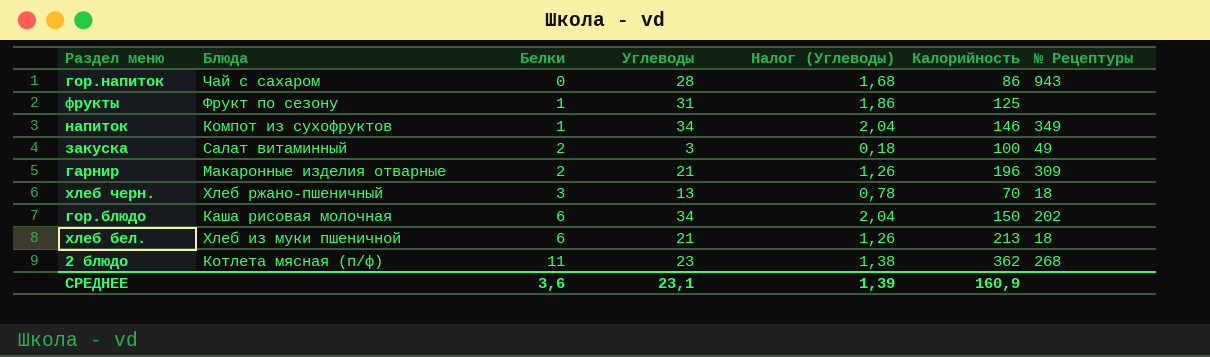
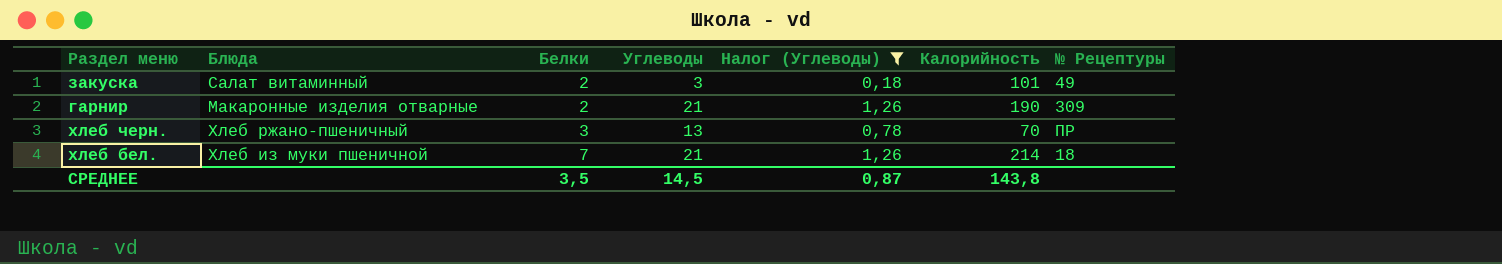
filter: none -> Налог (Углеводы) <= 1,26
закуска | Калорийность: 100 -> 101
гарнир | Калорийность: 196 -> 190
хлеб черн. | № Рецептуры: 18 -> ПР
хлеб бел. | Белки: 6 -> 7
хлеб бел. | Калорийность: 213 -> 214
СРЕДНЕЕ | Белки: 3,6 -> 3,5
СРЕДНЕЕ | Углеводы: 23,1 -> 14,5
СРЕДНЕЕ | Налог (Углеводы): 1,39 -> 0,87
СРЕДНЕЕ | Калорийность: 160,9 -> 143,8

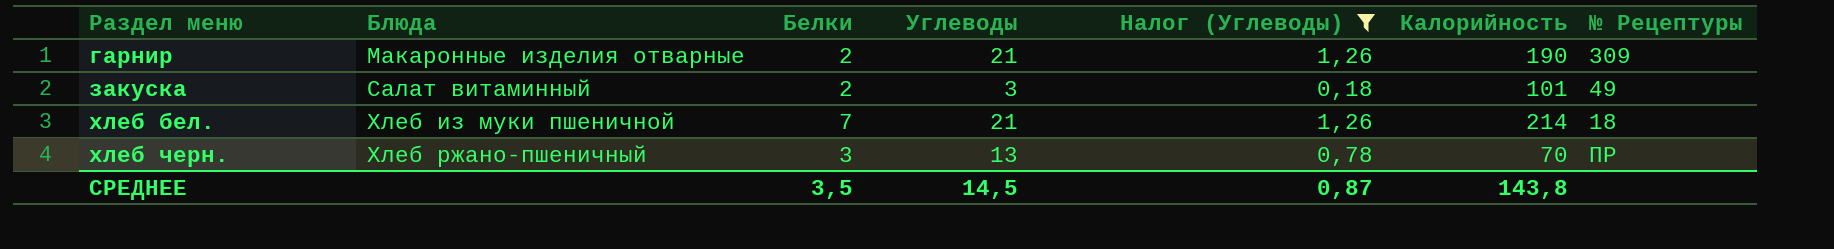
row order: Белки ascending -> Раздел меню ascending

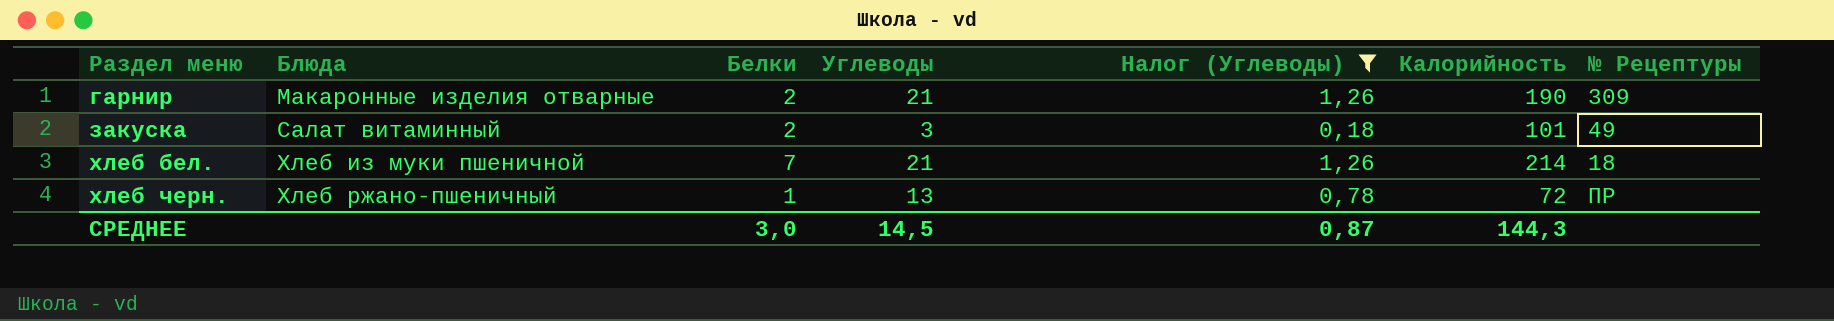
хлеб черн. | Белки: 3 -> 1
хлеб черн. | Калорийность: 70 -> 72
СРЕДНЕЕ | Белки: 3,5 -> 3,0
СРЕДНЕЕ | Калорийность: 143,8 -> 144,3

